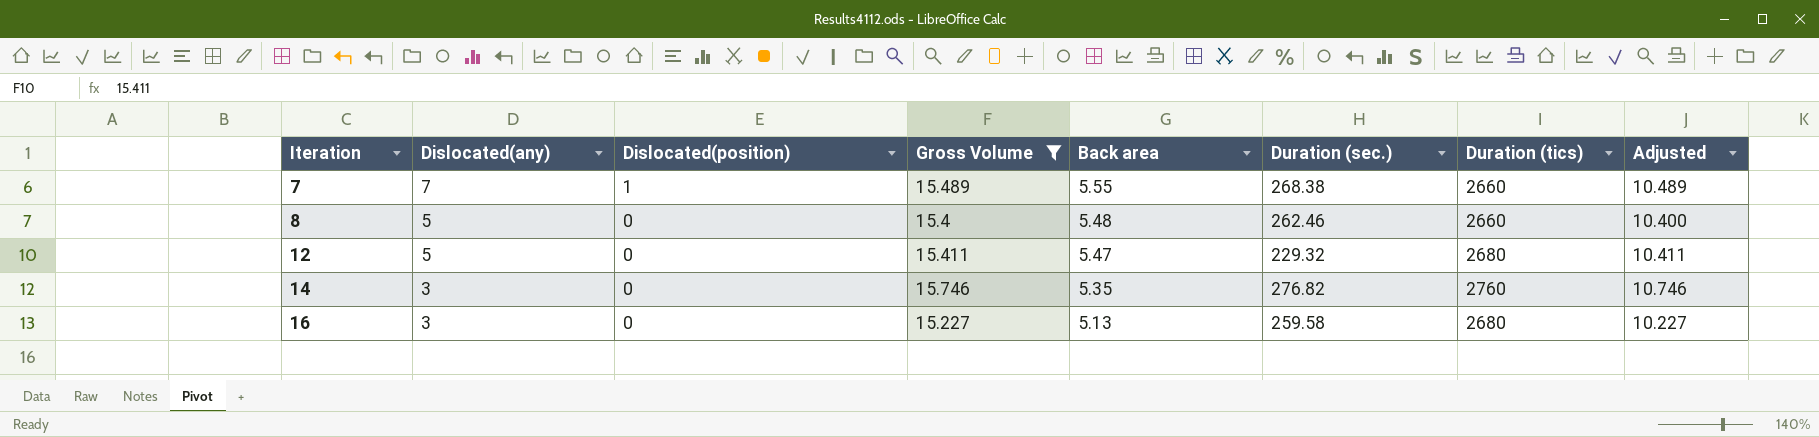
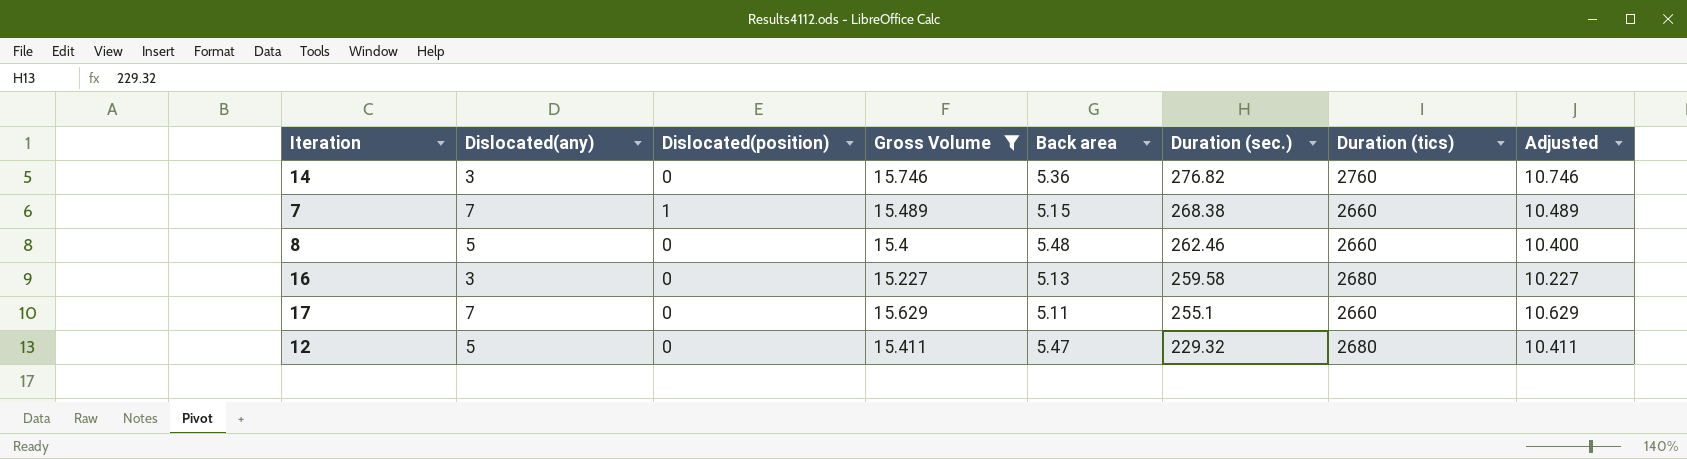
row order: Iteration ascending -> Duration (sec.) descending
14 | Back area: 5.35 -> 5.36
7 | Back area: 5.55 -> 5.15
row 17: none -> 7 | 0 | 15.629 | 5.11 | 255.1 | 2660 | 10.629

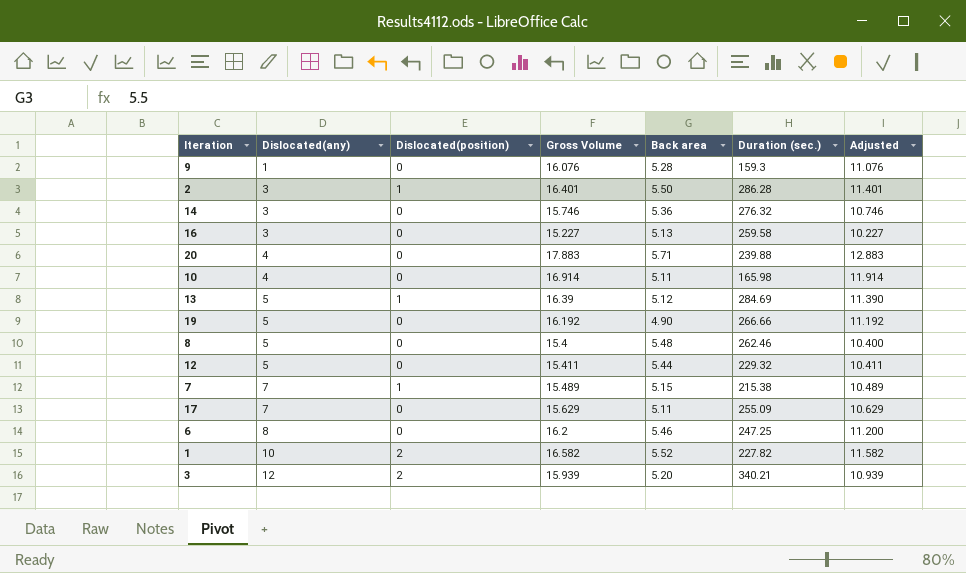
filter: Gross Volume <= 15.746 -> none
row order: Duration (sec.) descending -> Dislocated(any) ascending
column Duration (tics) | position: 7 -> none
14 | Duration (sec.): 276.82 -> 276.32
12 | Back area: 5.47 -> 5.44
7 | Duration (sec.): 268.38 -> 215.38
17 | Duration (sec.): 255.1 -> 255.09

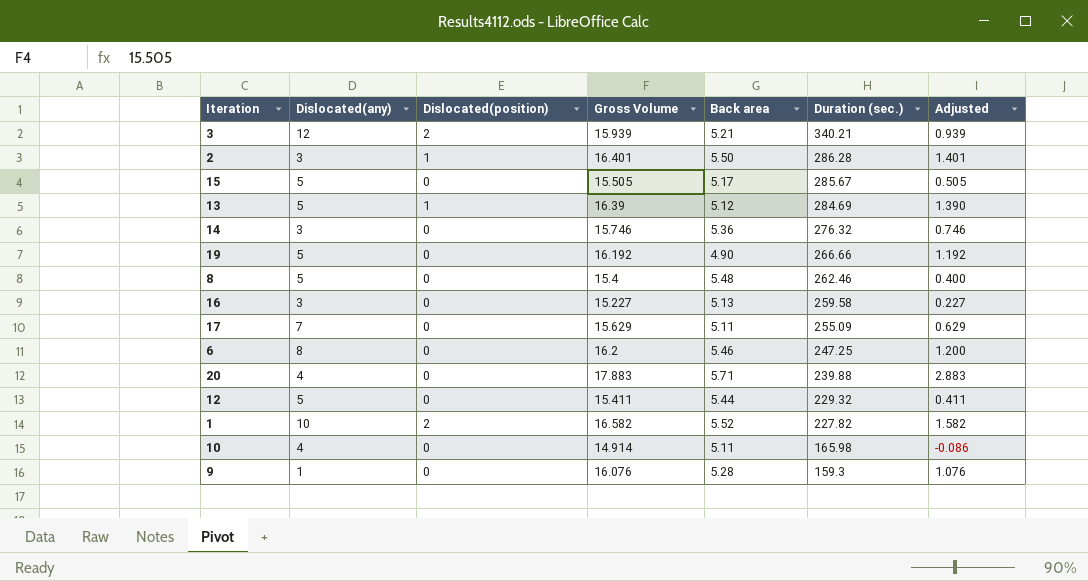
row order: Dislocated(any) ascending -> Duration (sec.) descending
column Adjusted | formula: [Gross Volume] - 5 -> [Gross Volume] - 15
row 7: 7 | 1 | 15.489 | 5.15 | 215.38 | 10.489 -> none
3 | Back area: 5.20 -> 5.21
row 15: none -> 5 | 0 | 15.505 | 5.17 | 285.67 | 0.505
10 | Gross Volume: 16.914 -> 14.914

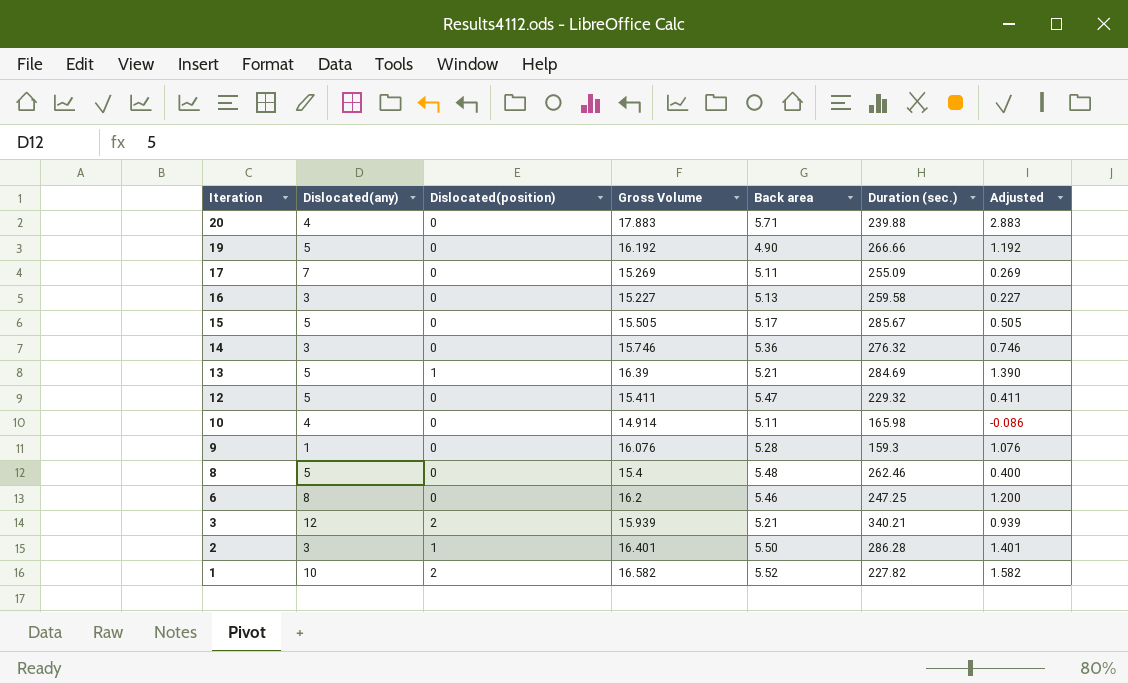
row order: Duration (sec.) descending -> Iteration descending
17 | Gross Volume: 15.629 -> 15.269
17 | Adjusted: 0.629 -> 0.269
13 | Back area: 5.12 -> 5.21
12 | Back area: 5.44 -> 5.47

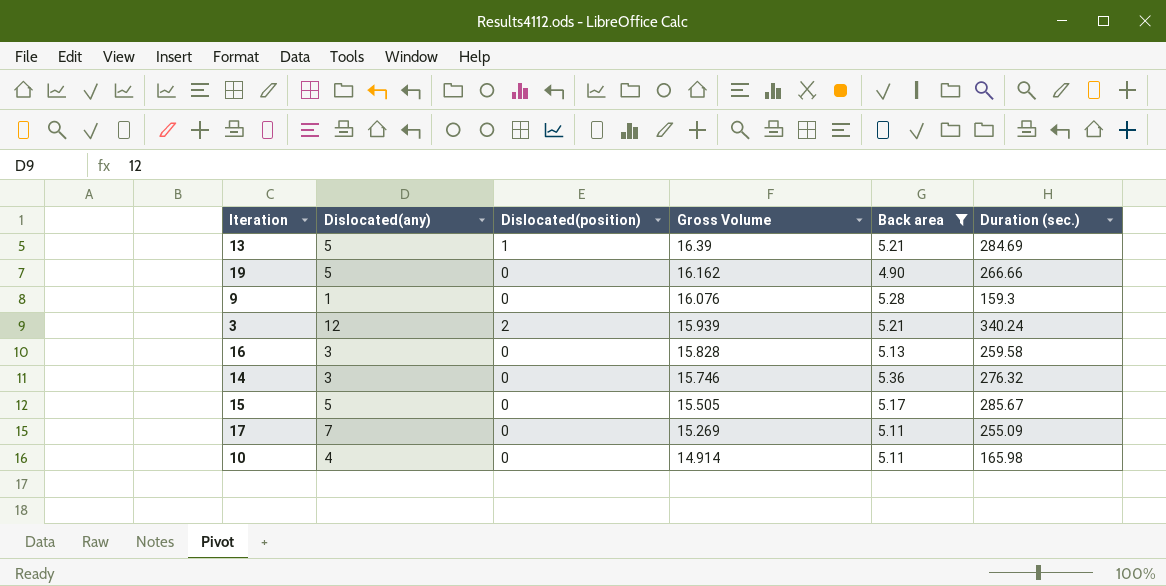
filter: none -> Back area <= 5.36
row order: Iteration descending -> Gross Volume descending
column Adjusted | formula: [Gross Volume] - 15 -> none
19 | Gross Volume: 16.192 -> 16.162
3 | Duration (sec.): 340.21 -> 340.24
16 | Gross Volume: 15.227 -> 15.828

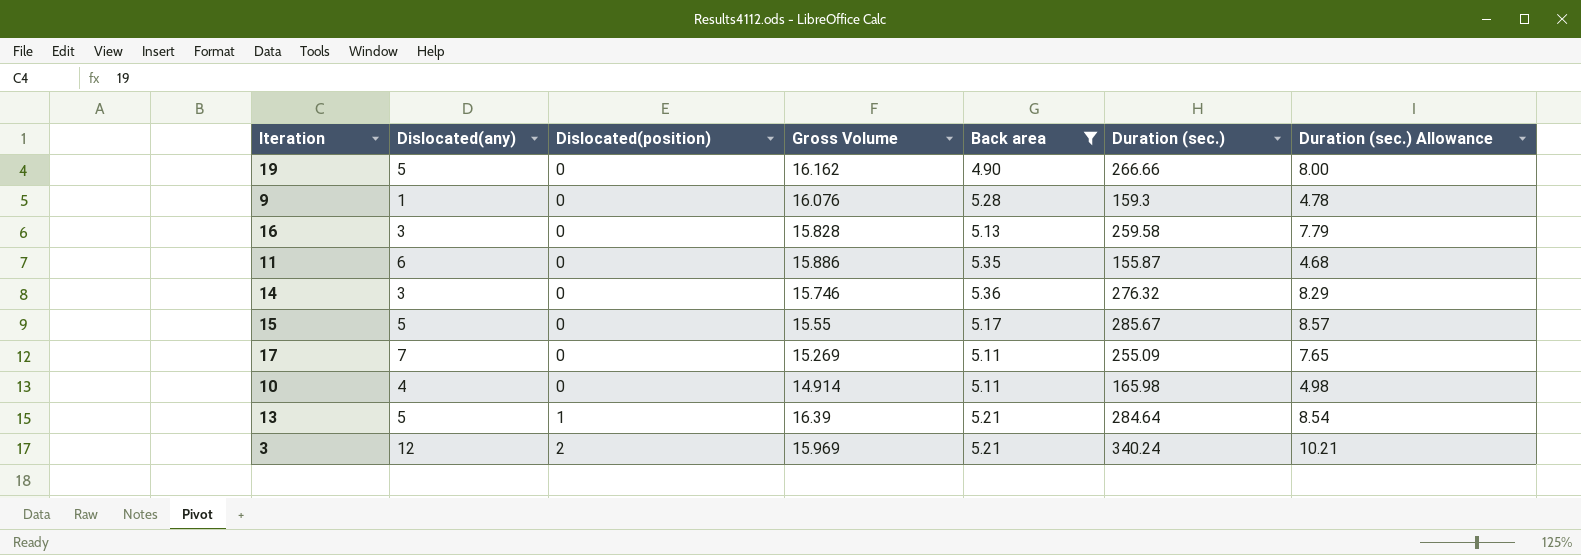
row order: Gross Volume descending -> Dislocated(position) ascending
column Duration (sec.) Allowance | formula: none -> [Duration (sec.)] * 0.03
row 11: none -> 6 | 0 | 15.886 | 5.35 | 155.87 | 4.68
15 | Gross Volume: 15.505 -> 15.55
13 | Duration (sec.): 284.69 -> 284.64
3 | Gross Volume: 15.939 -> 15.969

